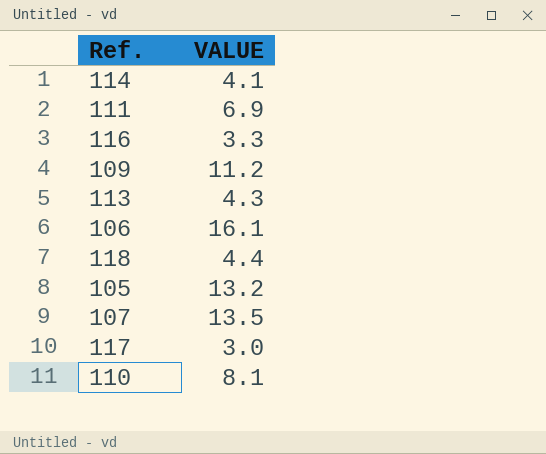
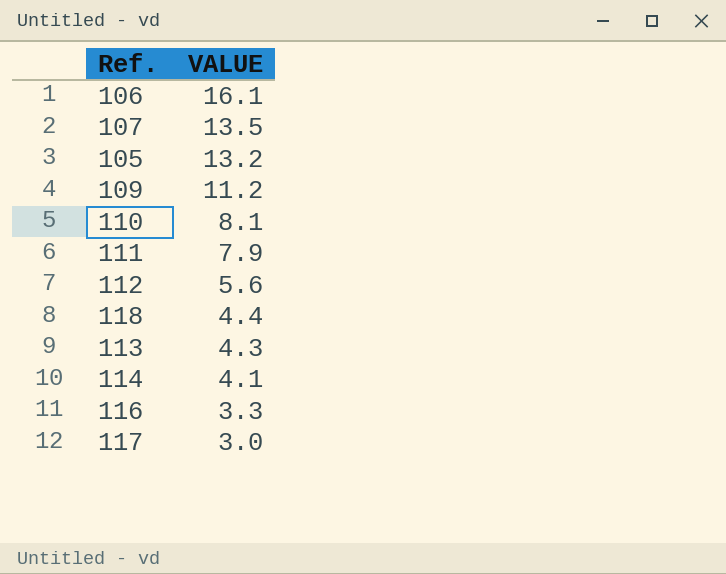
row order: none -> VALUE descending
111 | VALUE: 6.9 -> 7.9
row 112: none -> 5.6

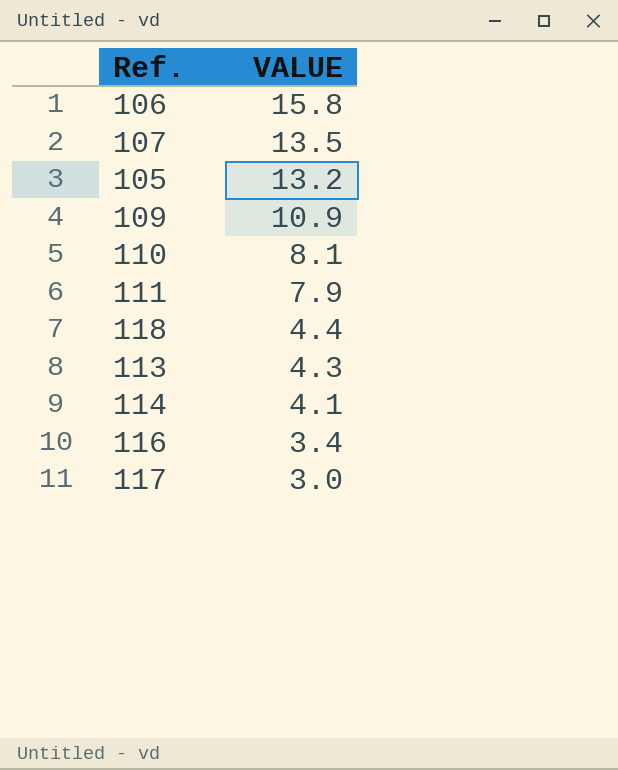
row 112: 5.6 -> none
106 | VALUE: 16.1 -> 15.8
109 | VALUE: 11.2 -> 10.9
116 | VALUE: 3.3 -> 3.4

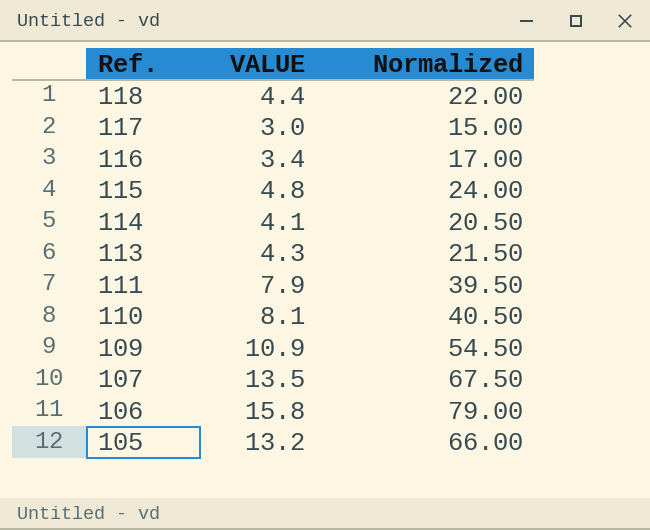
row order: VALUE descending -> Ref. descending
column Normalized | formula: none -> [VALUE] * 5
row 115: none -> 4.8 | 24.00

